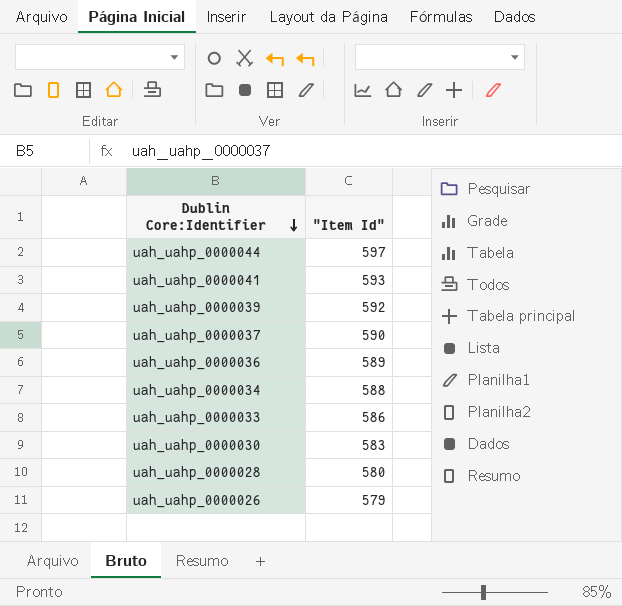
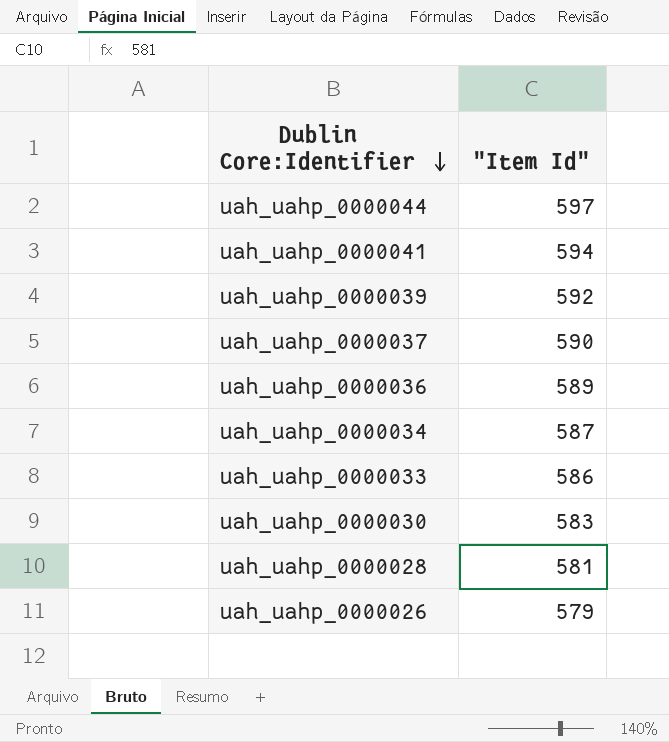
uah_uahp_0000041 | "Item Id": 593 -> 594
uah_uahp_0000034 | "Item Id": 588 -> 587
uah_uahp_0000028 | "Item Id": 580 -> 581

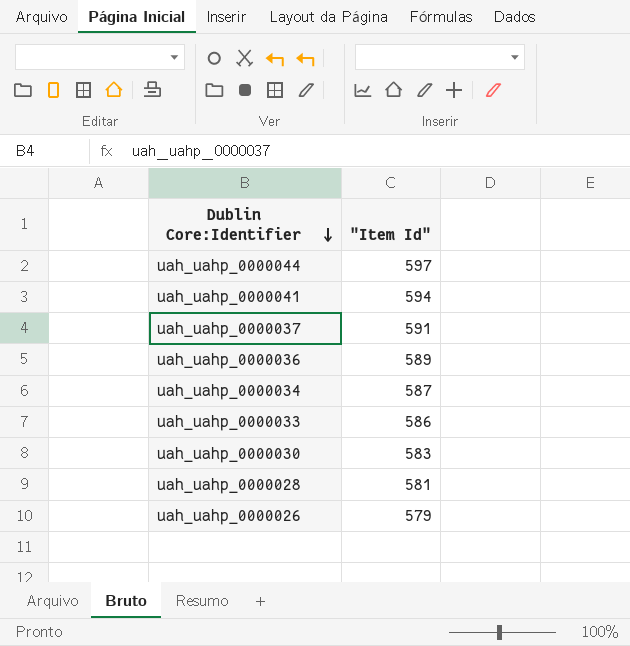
row uah_uahp_0000039: 592 -> none
uah_uahp_0000037 | "Item Id": 590 -> 591

